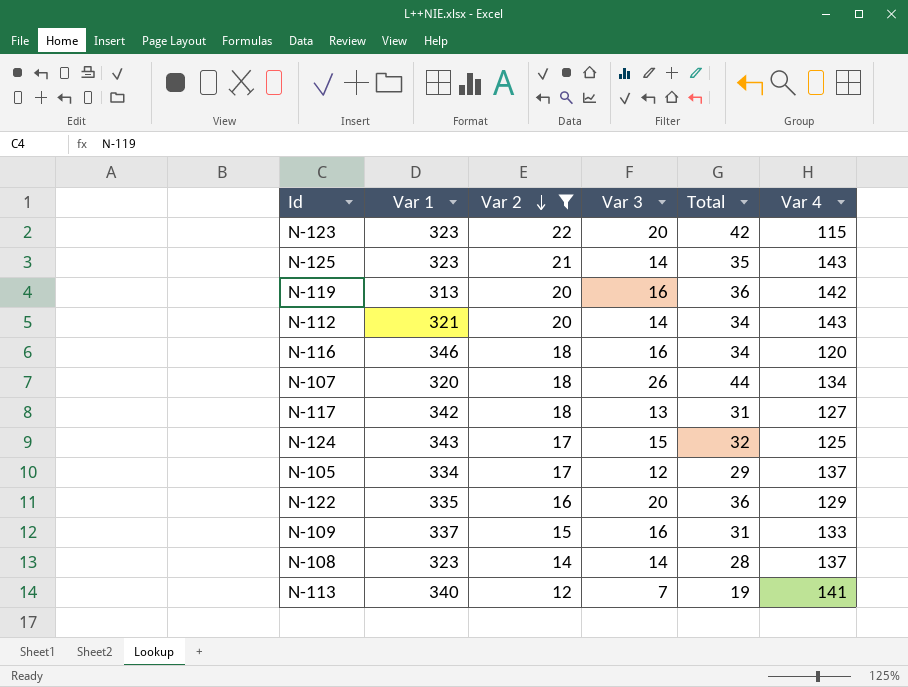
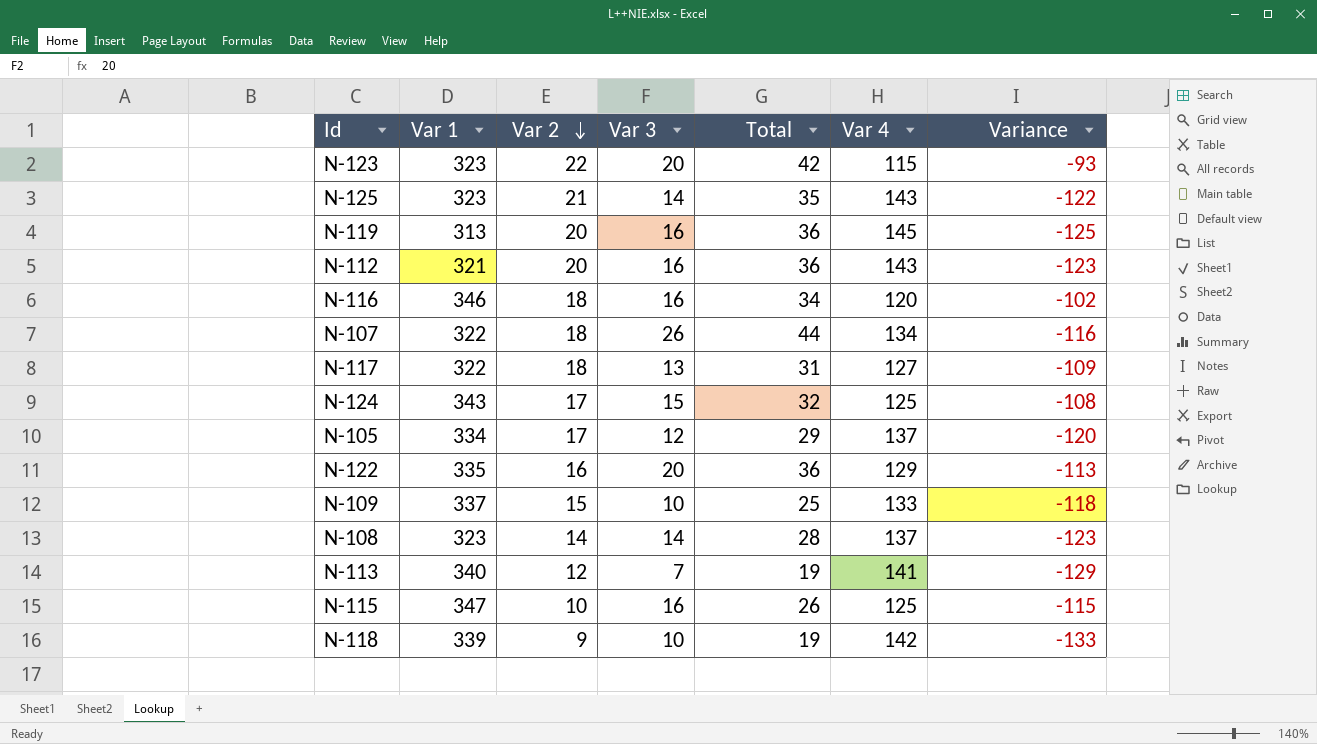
filter: Var 2 >= 12 -> none
column Variance | formula: none -> [Var 2] - [Var 4]
N-119 | Var 4: 142 -> 145
N-112 | Var 3: 14 -> 16
N-112 | Total: 34 -> 36
N-107 | Var 1: 320 -> 322
N-117 | Var 1: 342 -> 322
N-109 | Var 3: 16 -> 10
N-109 | Total: 31 -> 25

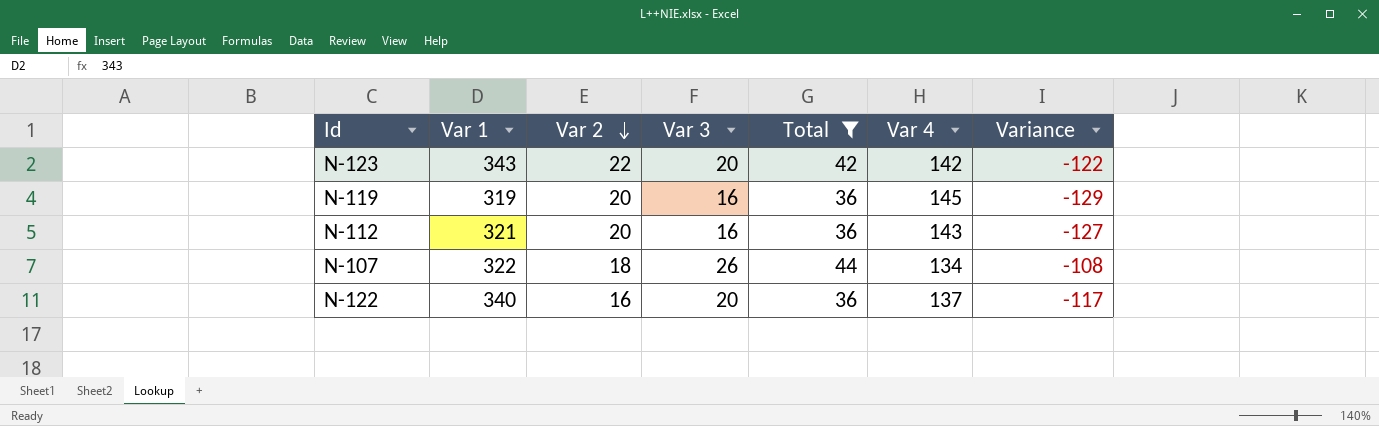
filter: none -> Total >= 36
column Variance | formula: [Var 2] - [Var 4] -> [Var 3] - [Var 4]
N-123 | Var 1: 323 -> 343
N-123 | Var 4: 115 -> 142
N-119 | Var 1: 313 -> 319
N-122 | Var 1: 335 -> 340
N-122 | Var 4: 129 -> 137

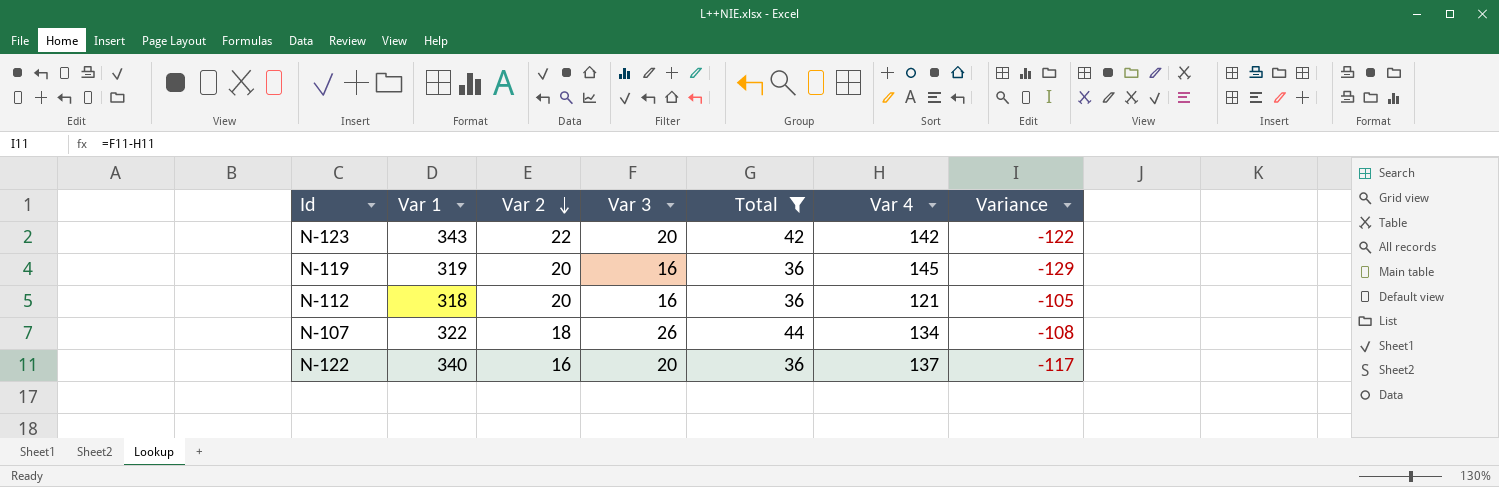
N-112 | Var 1: 321 -> 318
N-112 | Var 4: 143 -> 121
N-112 | Variance: -127 -> -105

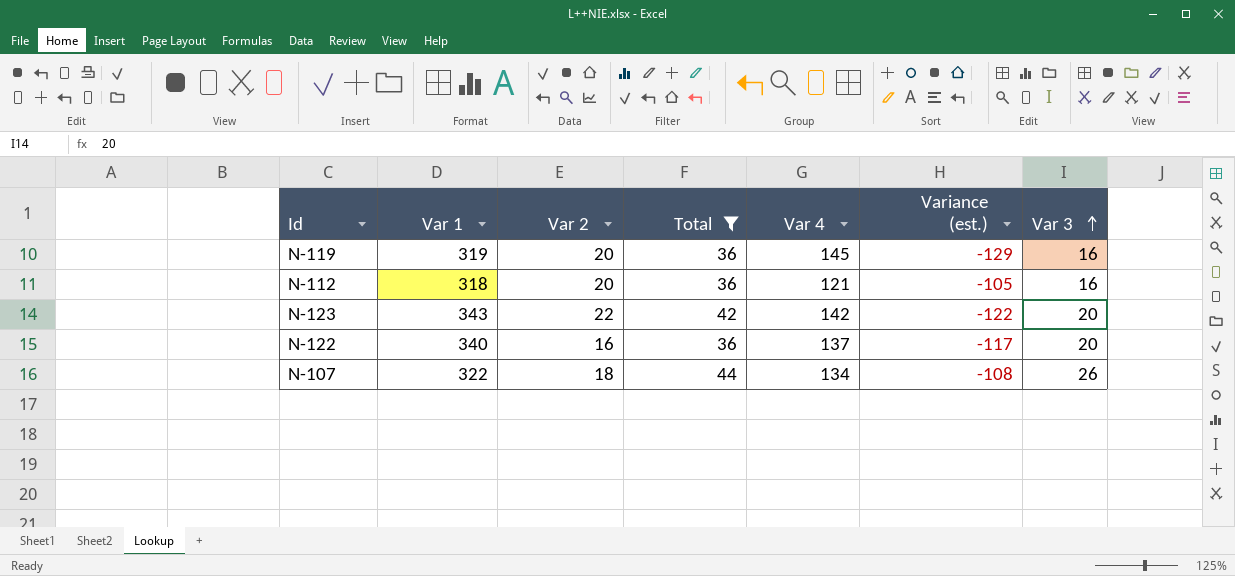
row order: Var 2 descending -> Var 3 ascending
column name: Variance -> Variance (est.)
column Var 3 | position: 4 -> 7

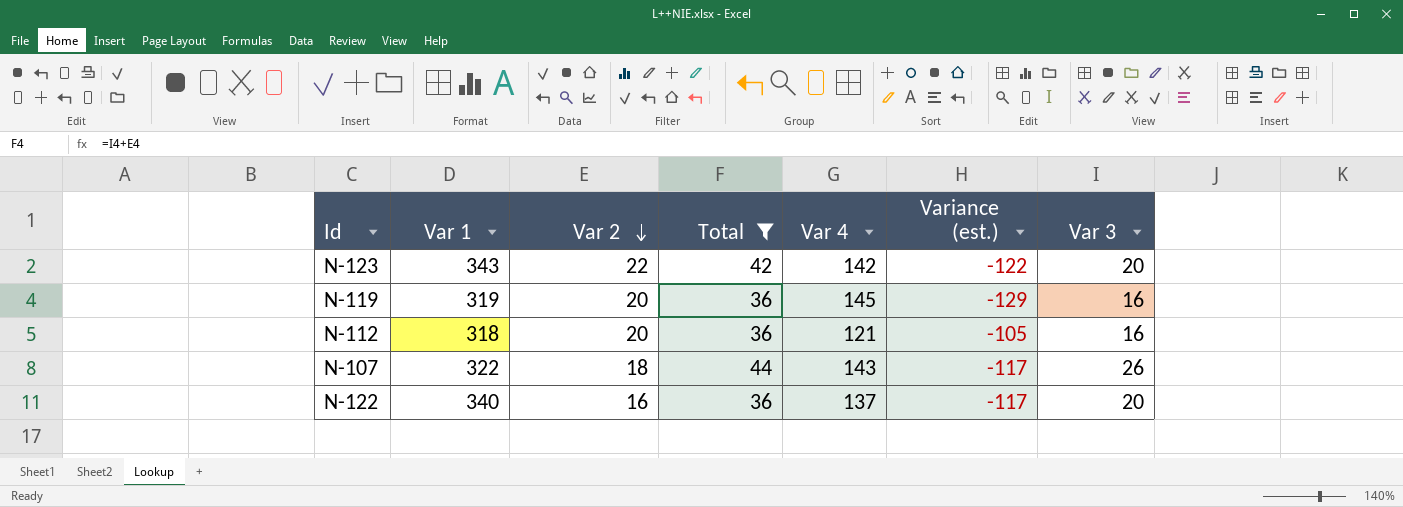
row order: Var 3 ascending -> Var 2 descending
N-107 | Var 4: 134 -> 143
N-107 | Variance (est.): -108 -> -117

